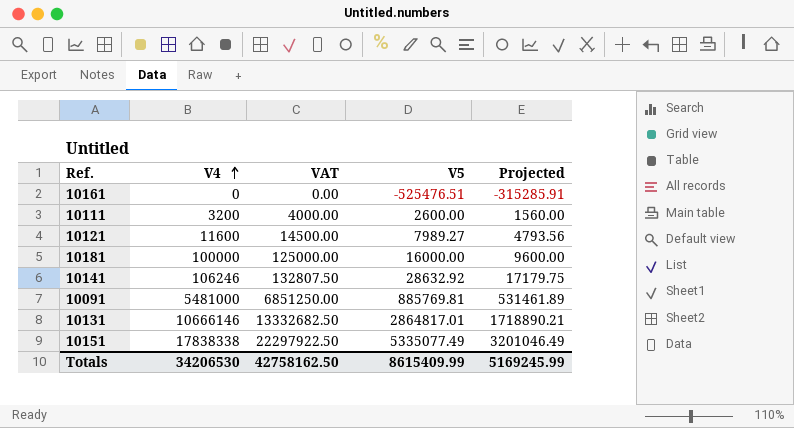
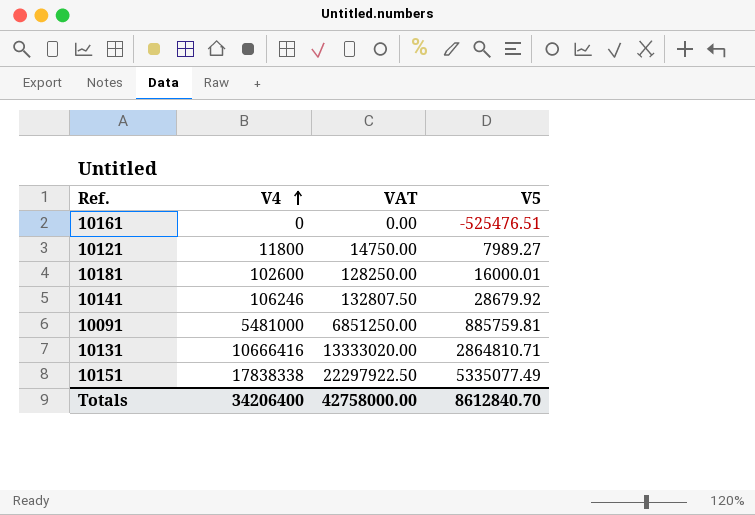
column Projected | formula: [V5] * 0.6 -> none
row 10111: 3200 | 4000.00 | 2600.00 | 1560.00 -> none
10121 | V4: 11600 -> 11800
10121 | VAT: 14500.00 -> 14750.00
10181 | V4: 100000 -> 102600
10181 | VAT: 125000.00 -> 128250.00
10181 | V5: 16000.00 -> 16000.01
10141 | V5: 28632.92 -> 28679.92
10091 | V5: 885769.81 -> 885759.81
10131 | V4: 10666146 -> 10666416
10131 | VAT: 13332682.50 -> 13333020.00
10131 | V5: 2864817.01 -> 2864810.71
Totals | V4: 34206530 -> 34206400
Totals | VAT: 42758162.50 -> 42758000.00
Totals | V5: 8615409.99 -> 8612840.70

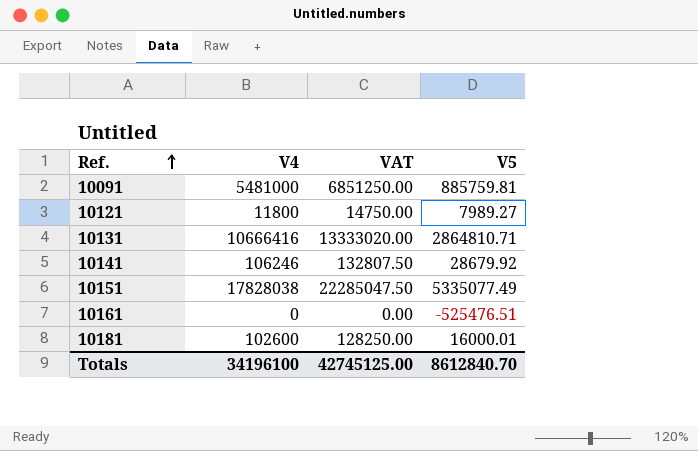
row order: V4 ascending -> Ref. ascending
10151 | V4: 17838338 -> 17828038
10151 | VAT: 22297922.50 -> 22285047.50
Totals | V4: 34206400 -> 34196100
Totals | VAT: 42758000.00 -> 42745125.00

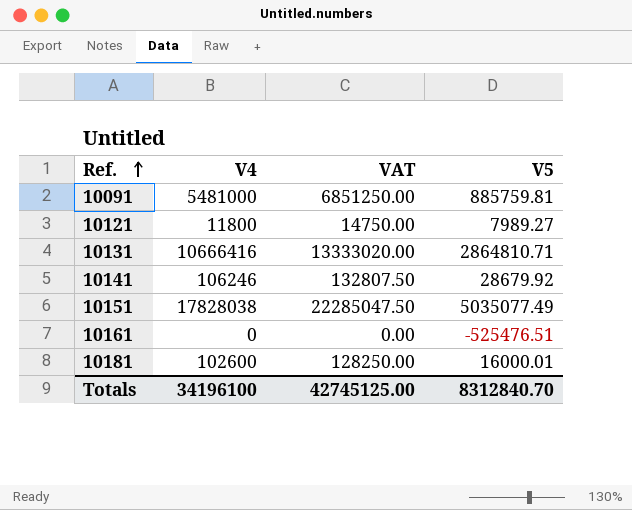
10151 | V5: 5335077.49 -> 5035077.49
Totals | V5: 8612840.70 -> 8312840.70

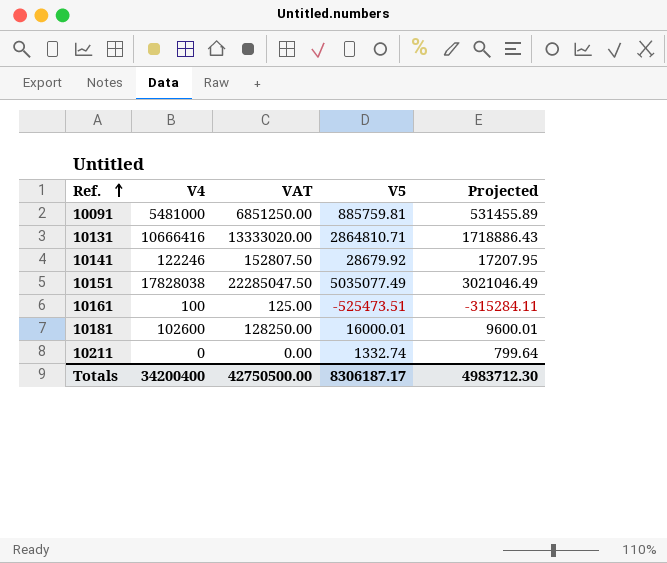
column Projected | formula: none -> [V5] * 0.6
row 10121: 11800 | 14750.00 | 7989.27 -> none
10141 | V4: 106246 -> 122246
10141 | VAT: 132807.50 -> 152807.50
10161 | V4: 0 -> 100
10161 | VAT: 0.00 -> 125.00
10161 | V5: -525476.51 -> -525473.51
row 10211: none -> 0 | 0.00 | 1332.74 | 799.64
Totals | V4: 34196100 -> 34200400
Totals | VAT: 42745125.00 -> 42750500.00
Totals | V5: 8312840.70 -> 8306187.17

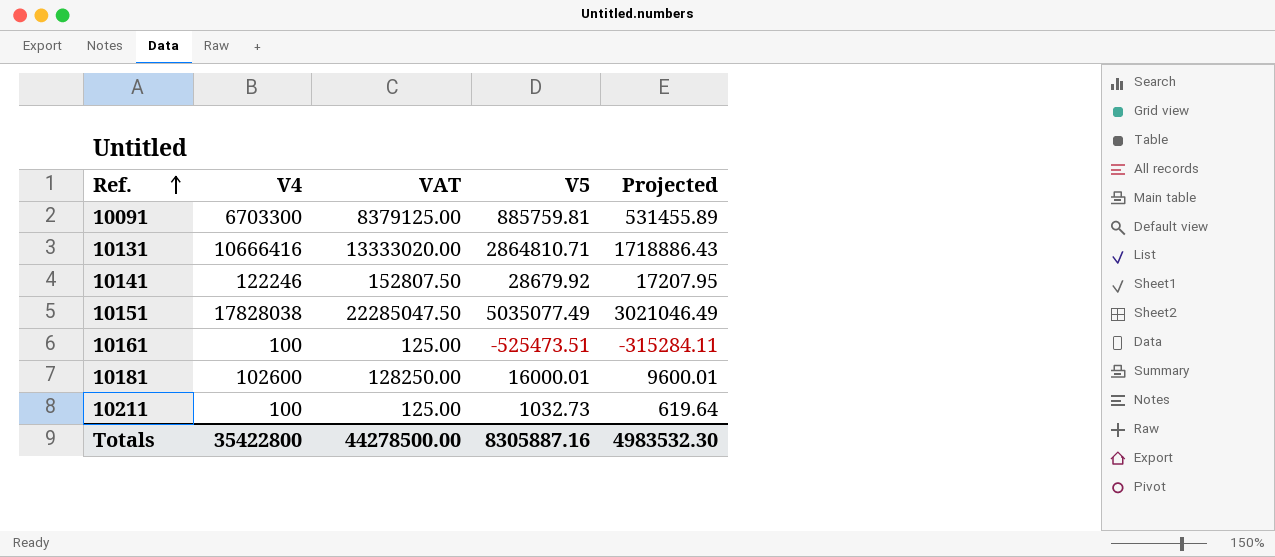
10091 | V4: 5481000 -> 6703300
10091 | VAT: 6851250.00 -> 8379125.00
10211 | V4: 0 -> 100
10211 | VAT: 0.00 -> 125.00
10211 | V5: 1332.74 -> 1032.73
10211 | Projected: 799.64 -> 619.64
Totals | V4: 34200400 -> 35422800
Totals | VAT: 42750500.00 -> 44278500.00
Totals | V5: 8306187.17 -> 8305887.16
Totals | Projected: 4983712.30 -> 4983532.30

